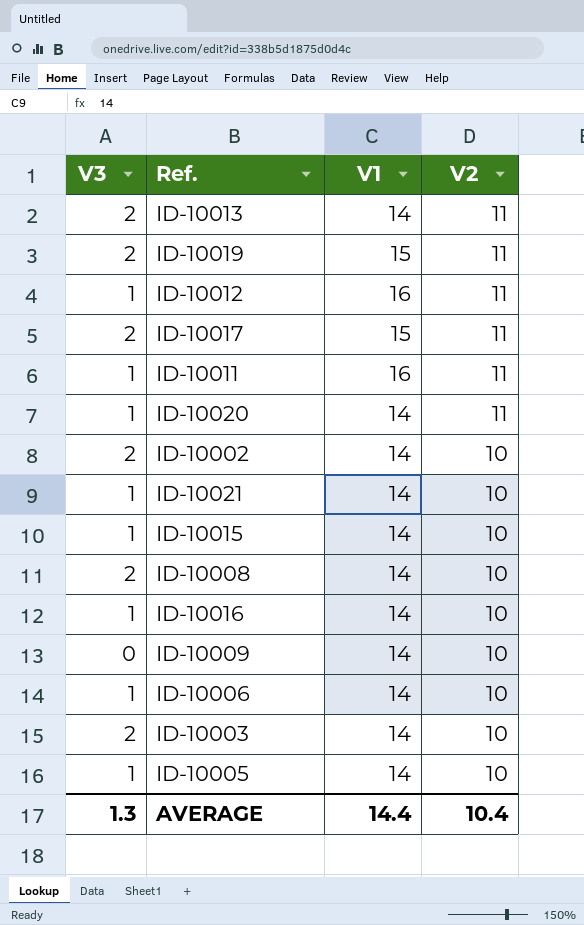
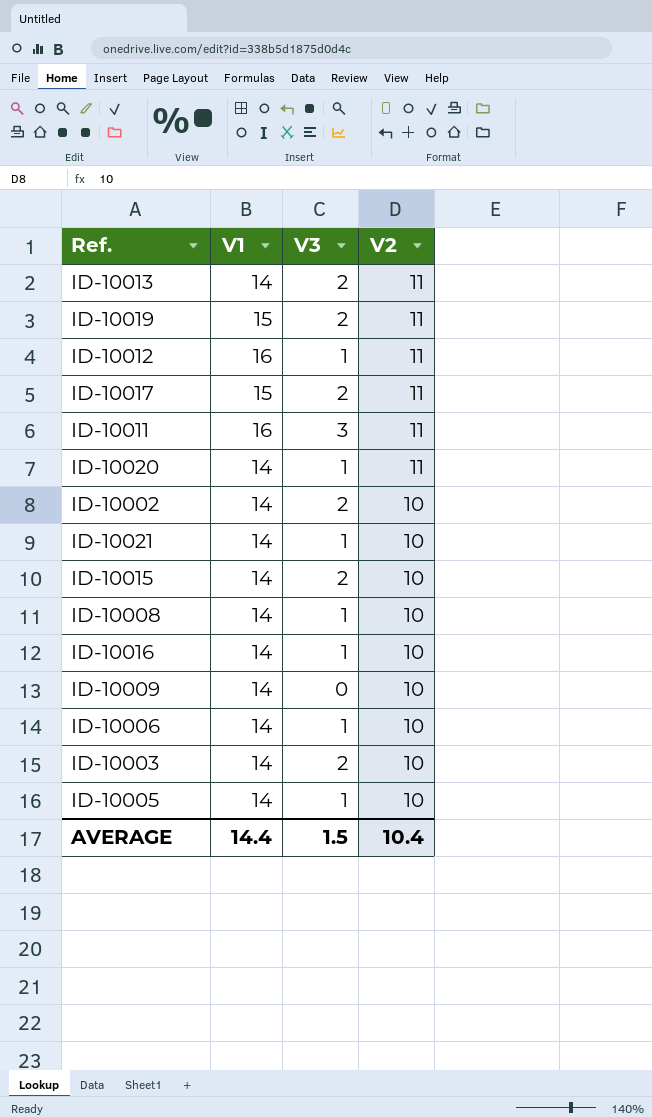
column V3 | position: 1 -> 3
ID-10011 | V3: 1 -> 3
ID-10015 | V3: 1 -> 2
ID-10008 | V3: 2 -> 1
AVERAGE | V3: 1.3 -> 1.5

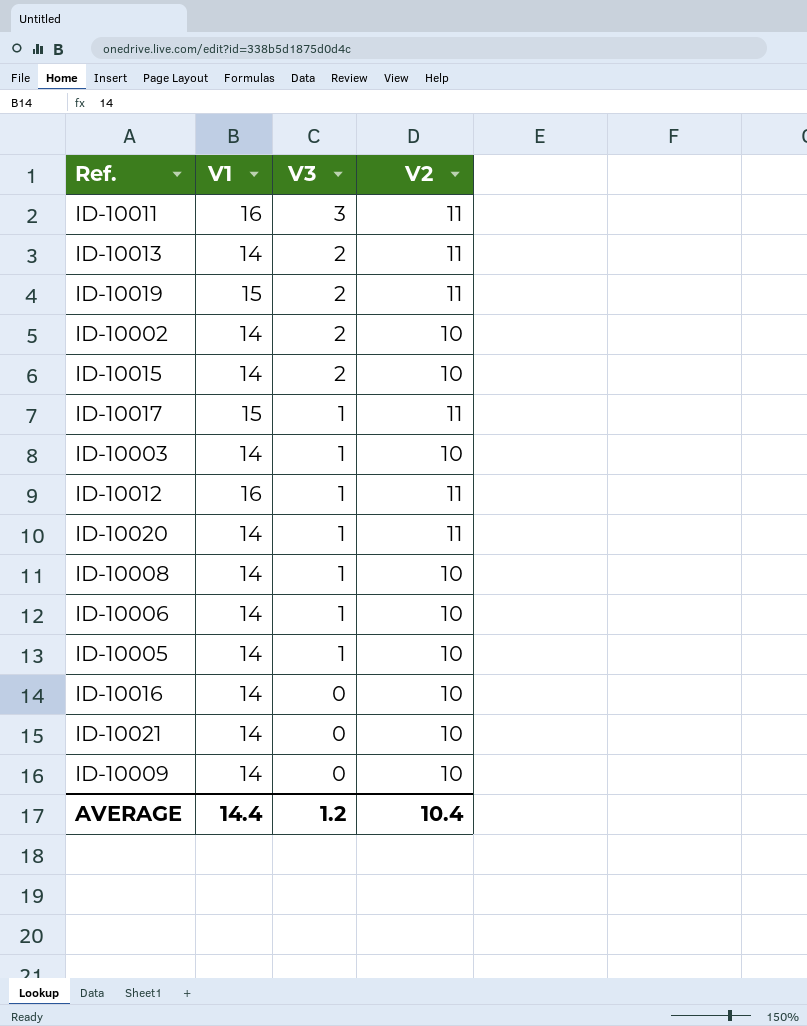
row order: V2 descending -> V3 descending
ID-10017 | V3: 2 -> 1
ID-10003 | V3: 2 -> 1
ID-10016 | V3: 1 -> 0
ID-10021 | V3: 1 -> 0
AVERAGE | V3: 1.5 -> 1.2

